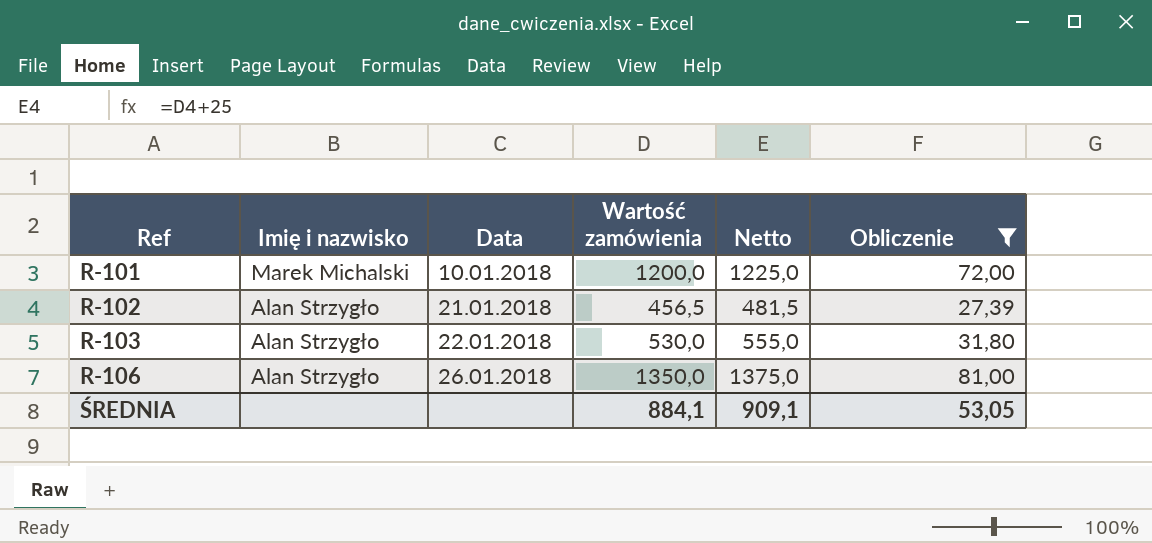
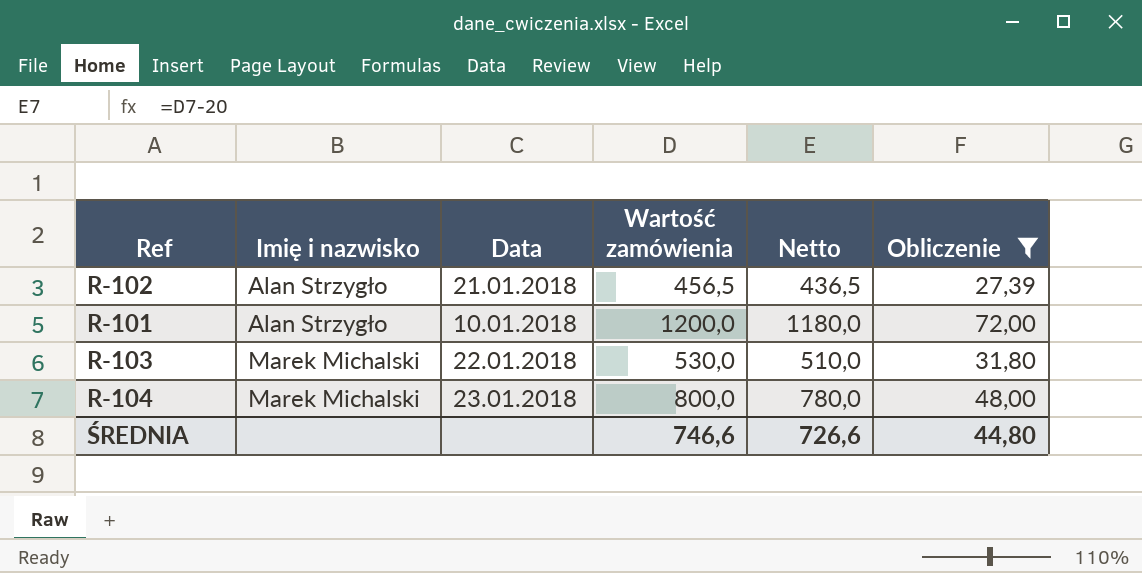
row order: Ref ascending -> Imię i nazwisko ascending
column Netto | formula: [Wartość zamówienia] + 25 -> [Wartość zamówienia] - 20
row R-106: Alan Strzygło | 26.01.2018 | 1350,0 | 1375,0 | 81,00 -> none
R-101 | Imię i nazwisko: Marek Michalski -> Alan Strzygło
R-103 | Imię i nazwisko: Alan Strzygło -> Marek Michalski
row R-104: none -> Marek Michalski | 23.01.2018 | 800,0 | 780,0 | 48,00
ŚREDNIA | Wartość zamówienia: 884,1 -> 746,6
ŚREDNIA | Netto: 909,1 -> 726,6
ŚREDNIA | Obliczenie: 53,05 -> 44,80

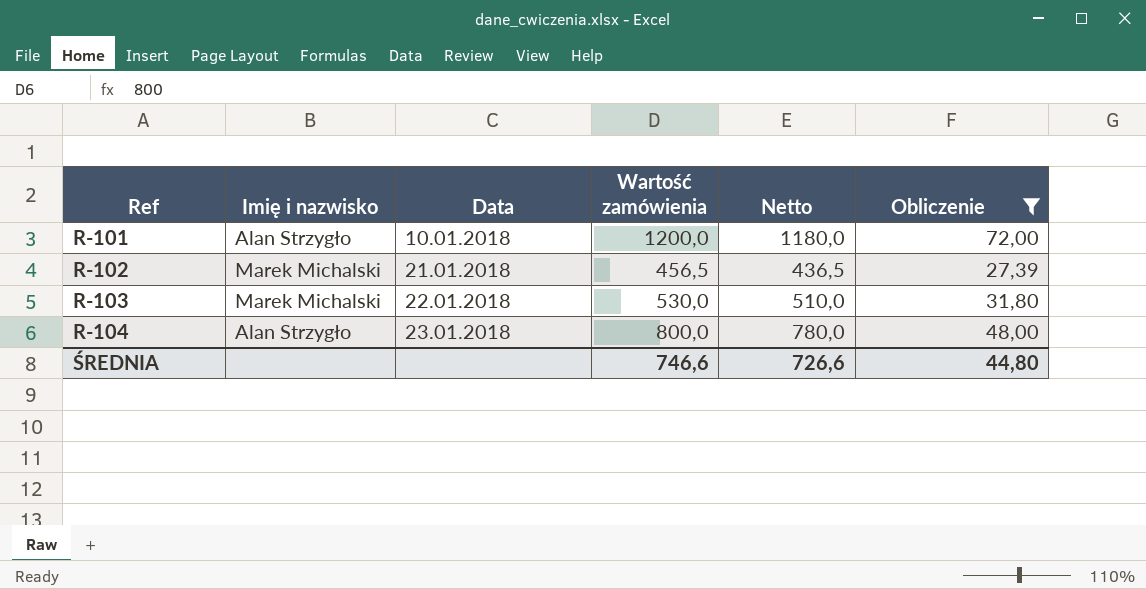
row order: Imię i nazwisko ascending -> Ref ascending
R-102 | Imię i nazwisko: Alan Strzygło -> Marek Michalski
R-104 | Imię i nazwisko: Marek Michalski -> Alan Strzygło

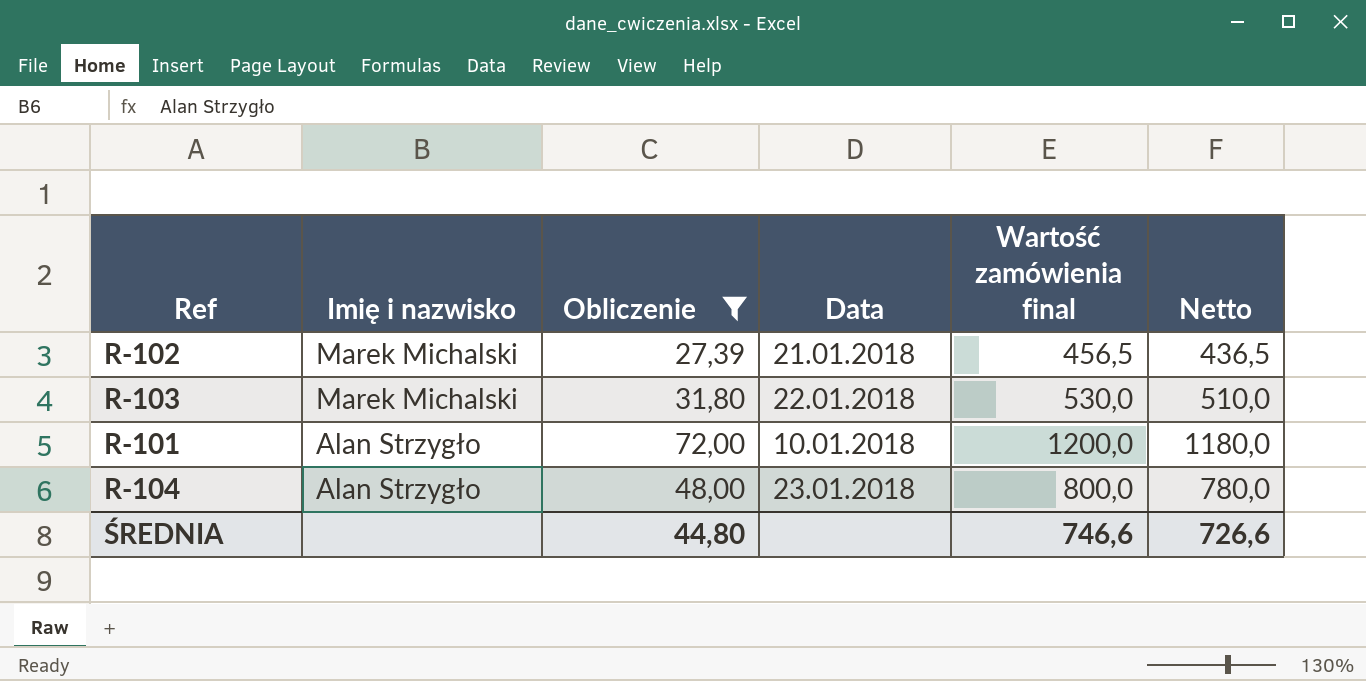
row order: Ref ascending -> Imię i nazwisko descending
column Obliczenie | position: 6 -> 3
column name: Wartość zamówienia -> Wartość zamówienia final

